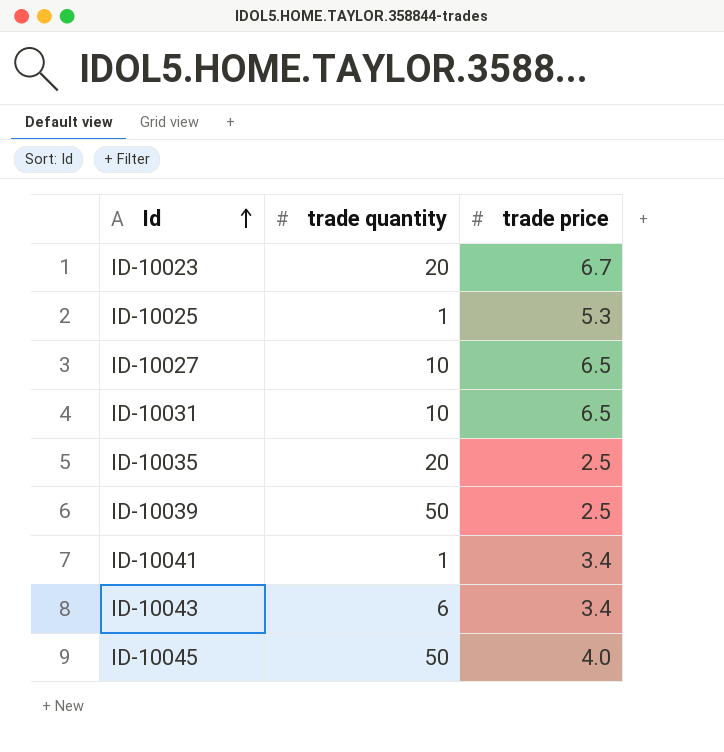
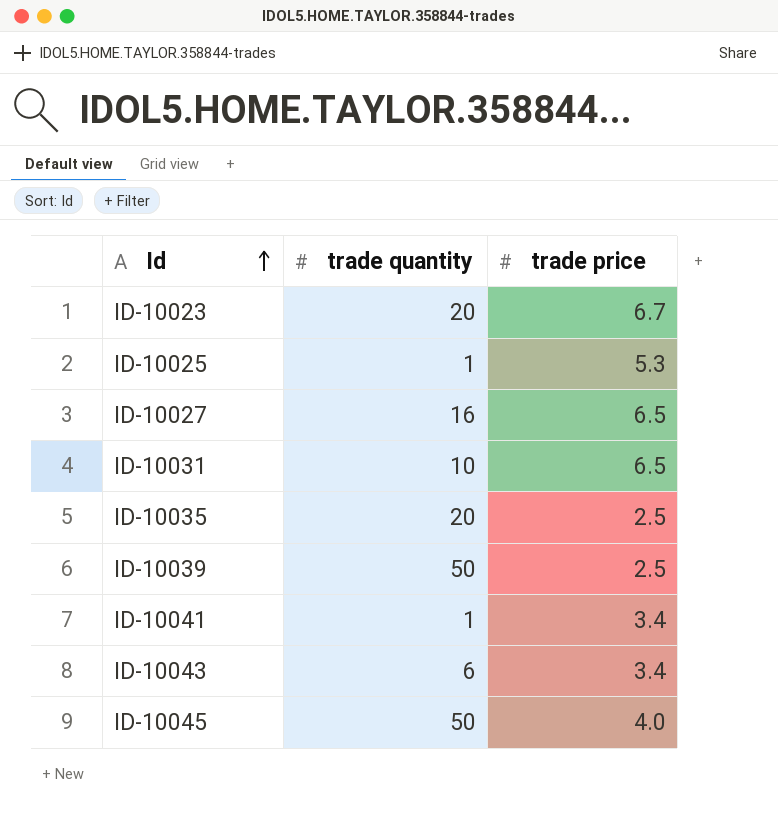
ID-10027 | trade quantity: 10 -> 16

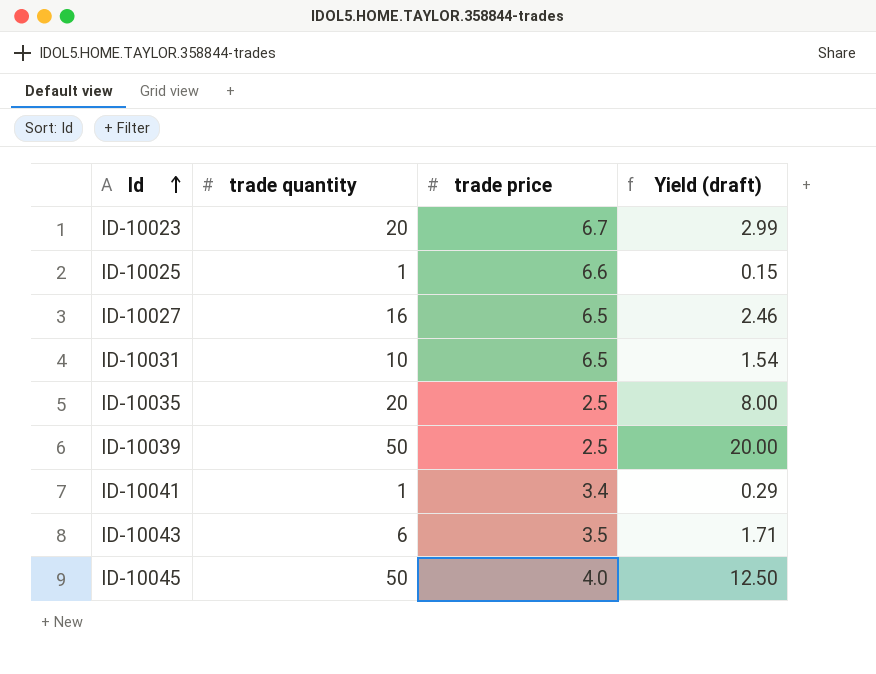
column Yield (draft) | formula: none -> [trade quantity] / [trade price]
ID-10025 | trade price: 5.3 -> 6.6
ID-10043 | trade price: 3.4 -> 3.5

